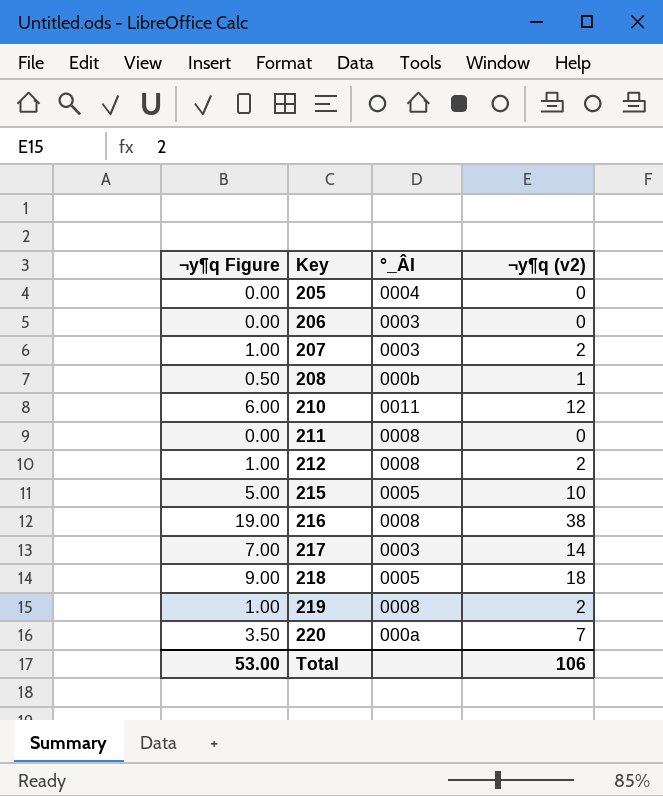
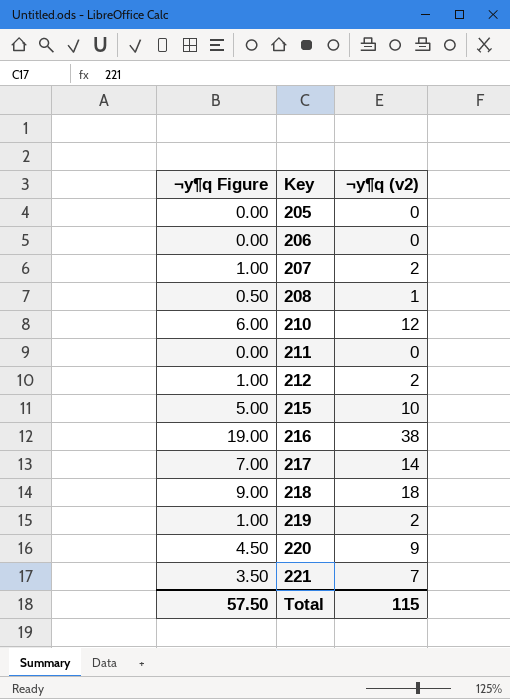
column °_ÂI | position: 3 -> none
220 | ¬y¶q Figure: 3.50 -> 4.50
220 | ¬y¶q (v2): 7 -> 9
row 221: none -> 3.50 | 7
Total | ¬y¶q Figure: 53.00 -> 57.50
Total | ¬y¶q (v2): 106 -> 115

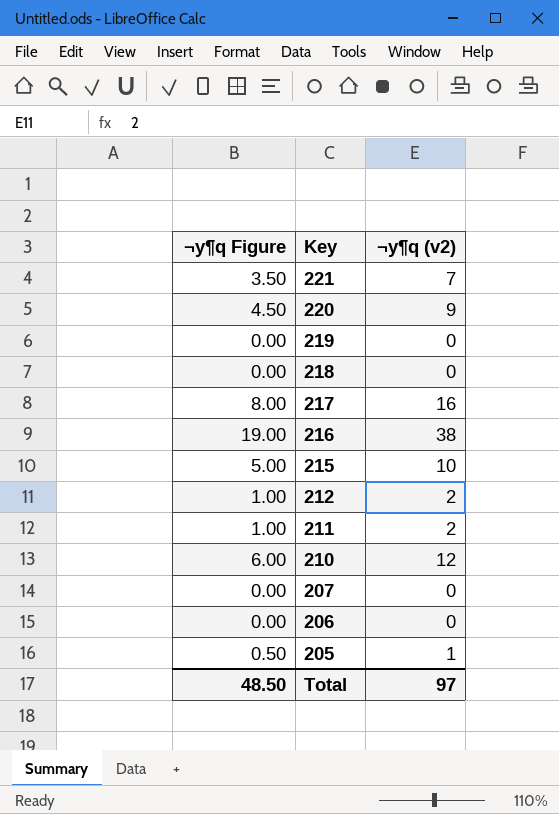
row order: Key ascending -> Key descending
row 208: 0.50 | 1 -> none
219 | ¬y¶q Figure: 1.00 -> 0.00
219 | ¬y¶q (v2): 2 -> 0
218 | ¬y¶q Figure: 9.00 -> 0.00
218 | ¬y¶q (v2): 18 -> 0
217 | ¬y¶q Figure: 7.00 -> 8.00
217 | ¬y¶q (v2): 14 -> 16
211 | ¬y¶q Figure: 0.00 -> 1.00
211 | ¬y¶q (v2): 0 -> 2
207 | ¬y¶q Figure: 1.00 -> 0.00
207 | ¬y¶q (v2): 2 -> 0
205 | ¬y¶q Figure: 0.00 -> 0.50
205 | ¬y¶q (v2): 0 -> 1
Total | ¬y¶q Figure: 57.50 -> 48.50
Total | ¬y¶q (v2): 115 -> 97

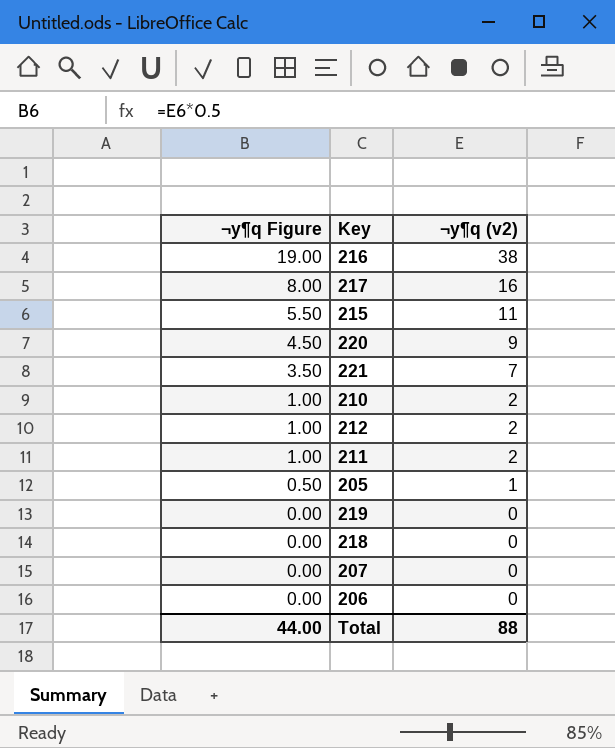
row order: Key descending -> ¬y¶q Figure descending
215 | ¬y¶q Figure: 5.00 -> 5.50
215 | ¬y¶q (v2): 10 -> 11
210 | ¬y¶q Figure: 6.00 -> 1.00
210 | ¬y¶q (v2): 12 -> 2
Total | ¬y¶q Figure: 48.50 -> 44.00
Total | ¬y¶q (v2): 97 -> 88

